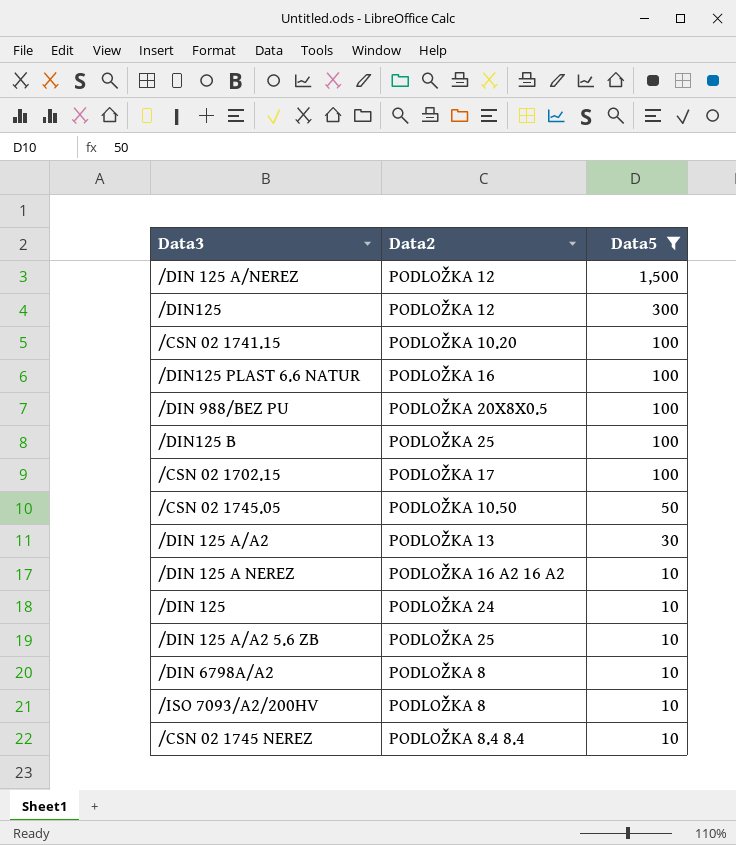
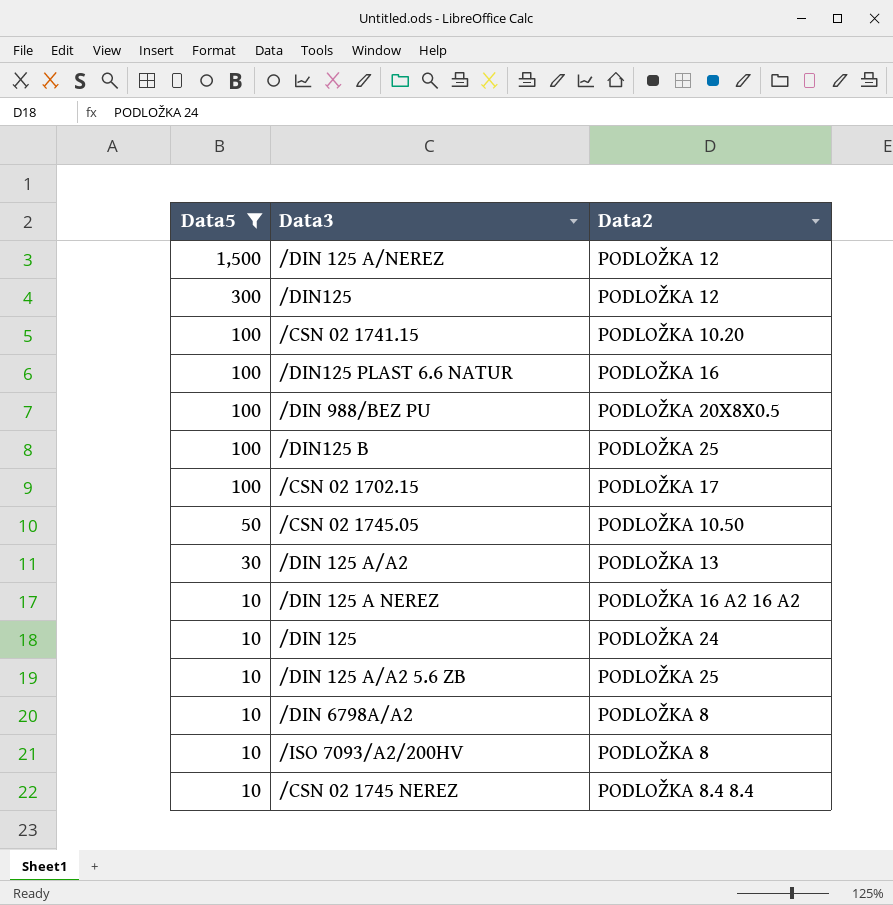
column Data5 | position: 3 -> 1

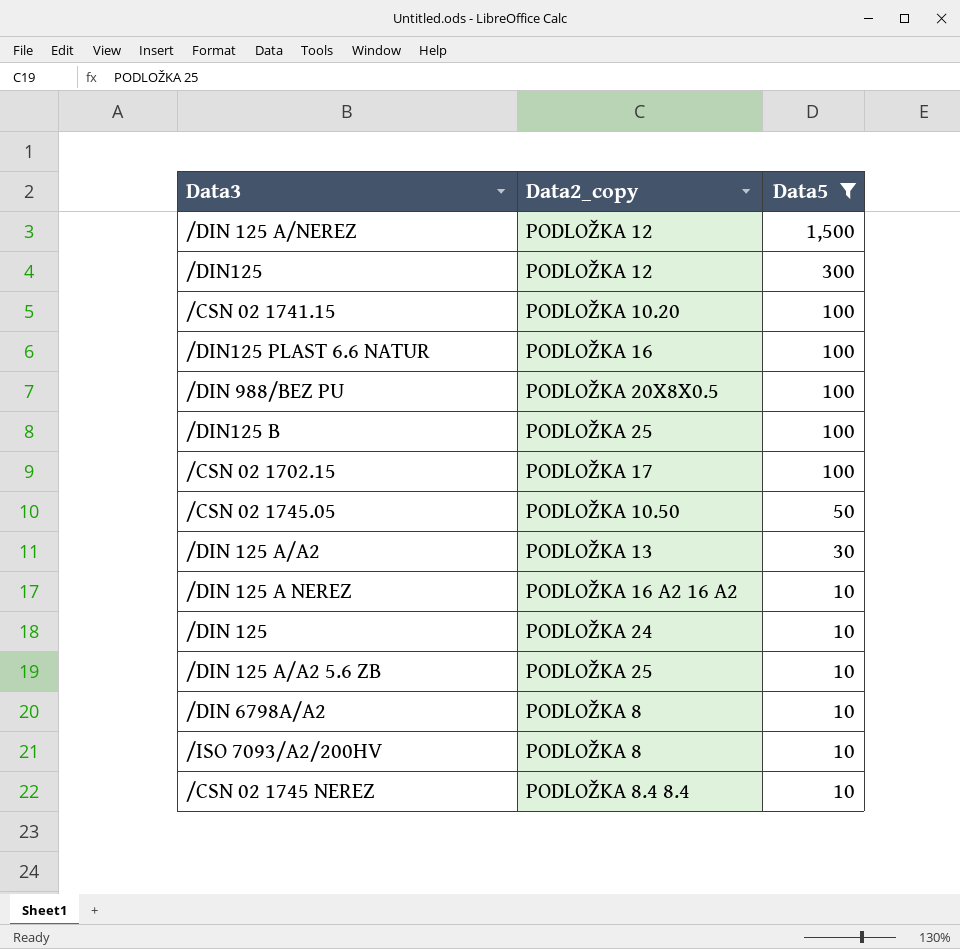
column name: Data2 -> Data2_copy
column Data5 | position: 1 -> 3

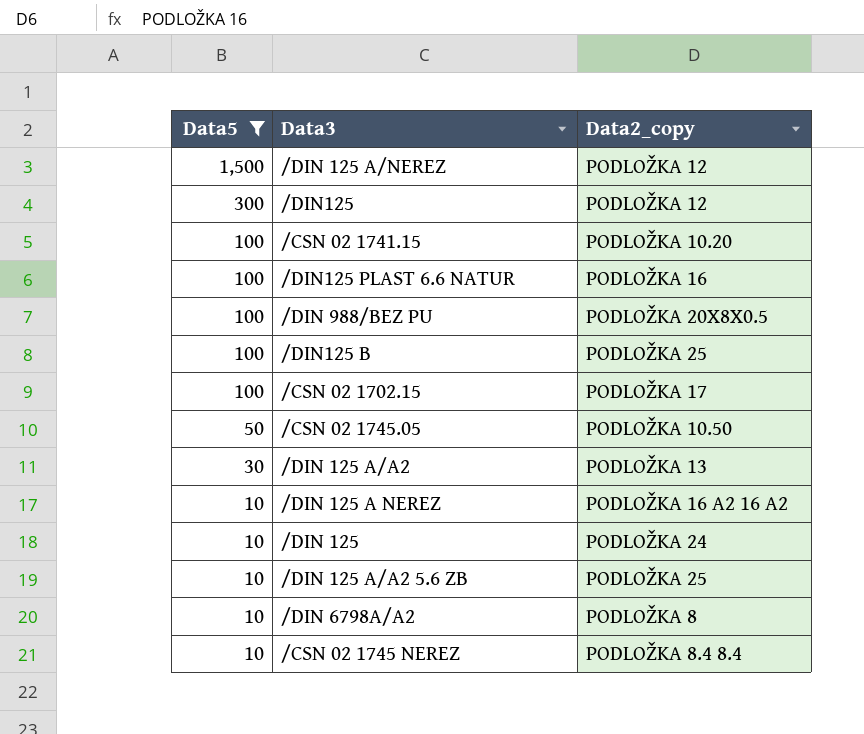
column Data5 | position: 3 -> 1
row /ISO 7093/A2/200HV: PODLOŽKA 8 | 10 -> none

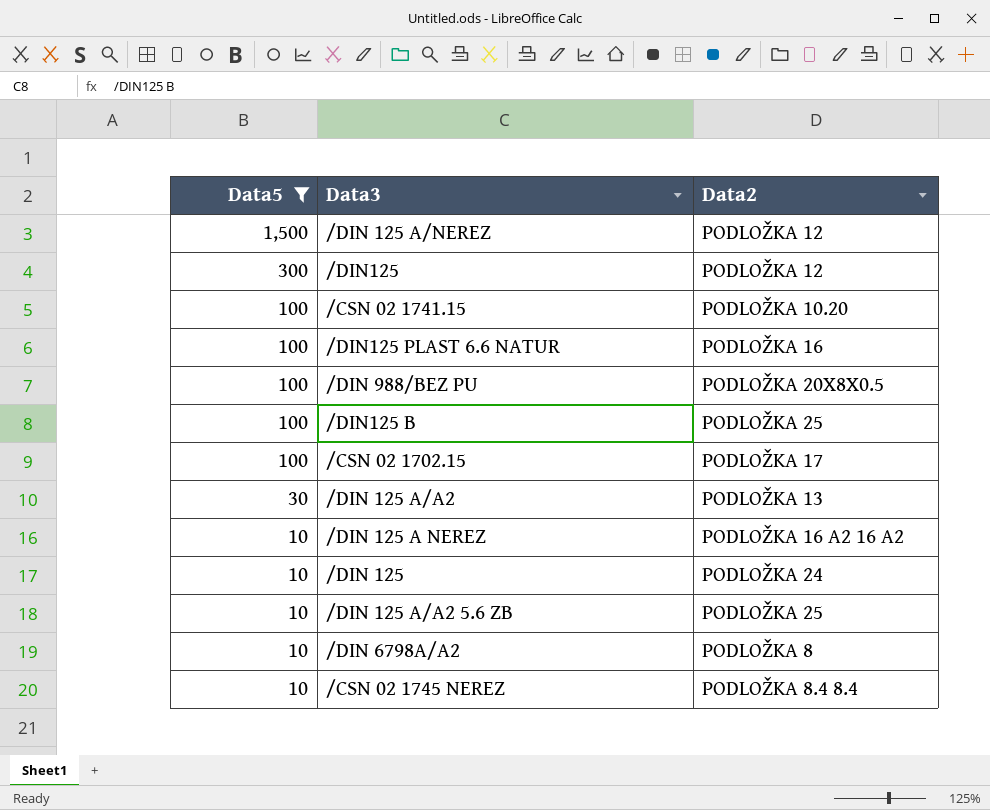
column name: Data2_copy -> Data2
row /CSN 02 1745.05: 50 | PODLOŽKA 10.50 -> none

